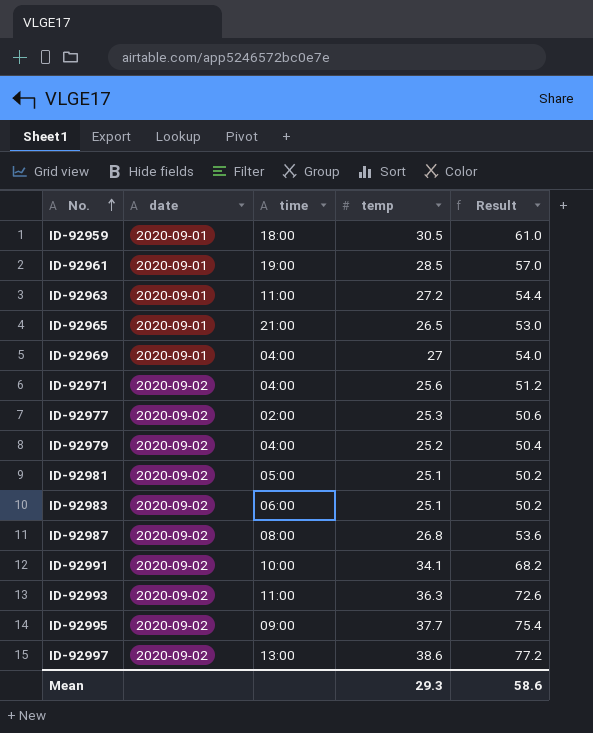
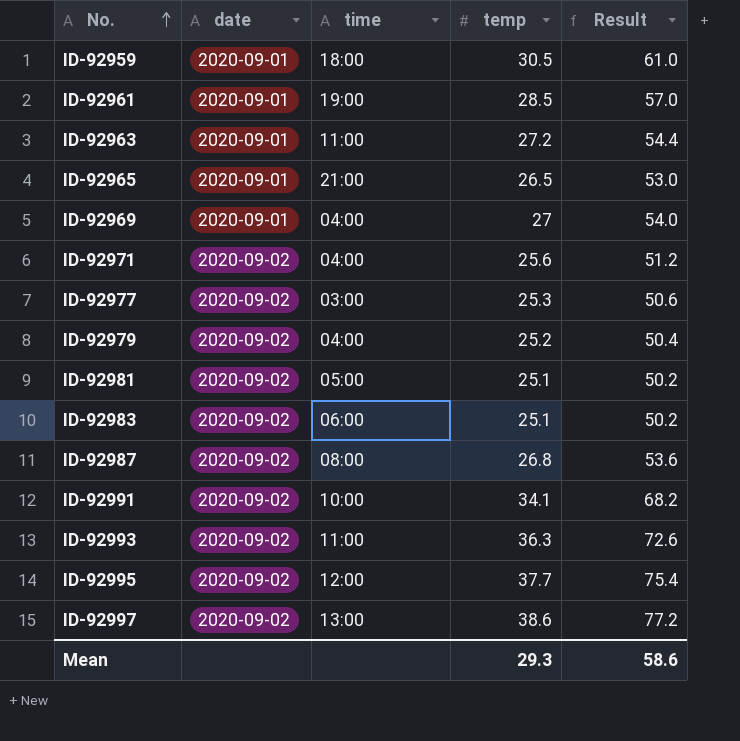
ID-92977 | time: 02:00 -> 03:00
ID-92995 | time: 09:00 -> 12:00

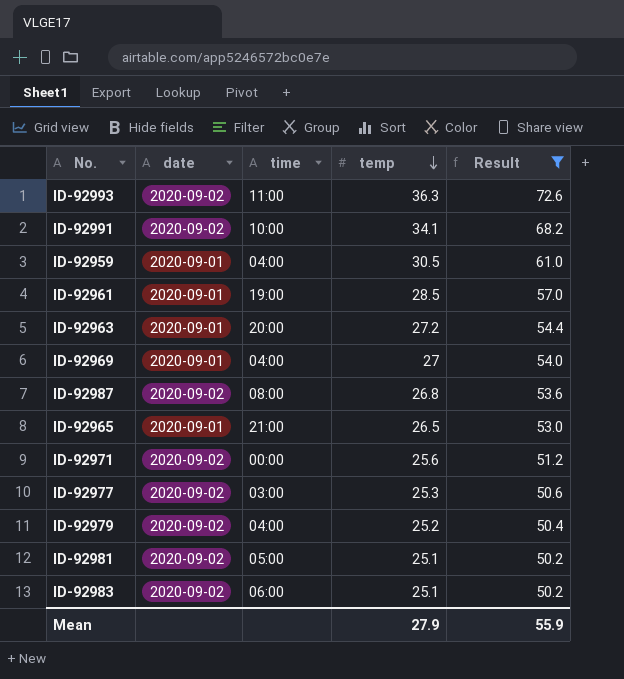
filter: none -> Result <= 72.6
row order: No. ascending -> temp descending
ID-92959 | time: 18:00 -> 04:00
ID-92963 | time: 11:00 -> 20:00
ID-92971 | time: 04:00 -> 00:00
Mean | temp: 29.3 -> 27.9
Mean | Result: 58.6 -> 55.9

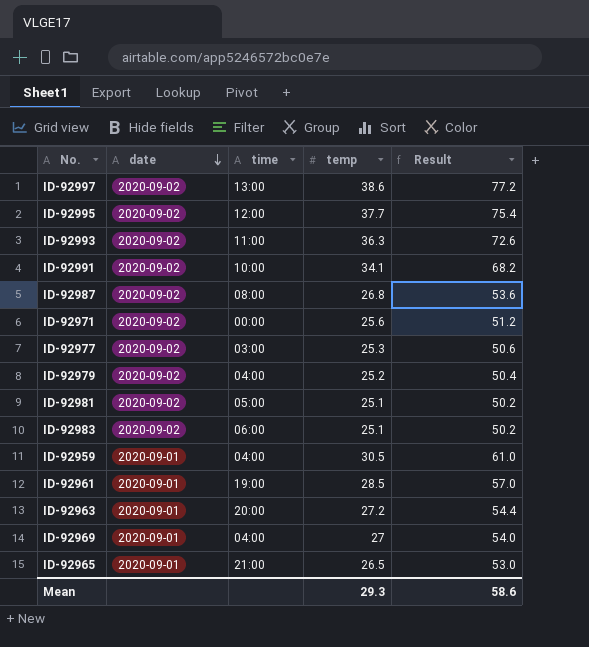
filter: Result <= 72.6 -> none
row order: temp descending -> date descending
Mean | temp: 27.9 -> 29.3
Mean | Result: 55.9 -> 58.6

